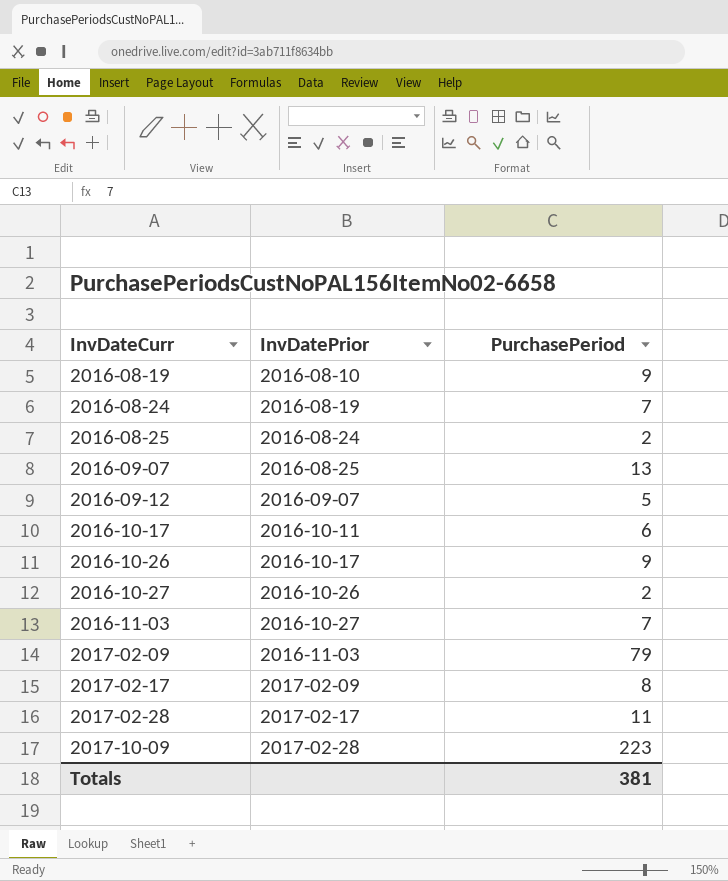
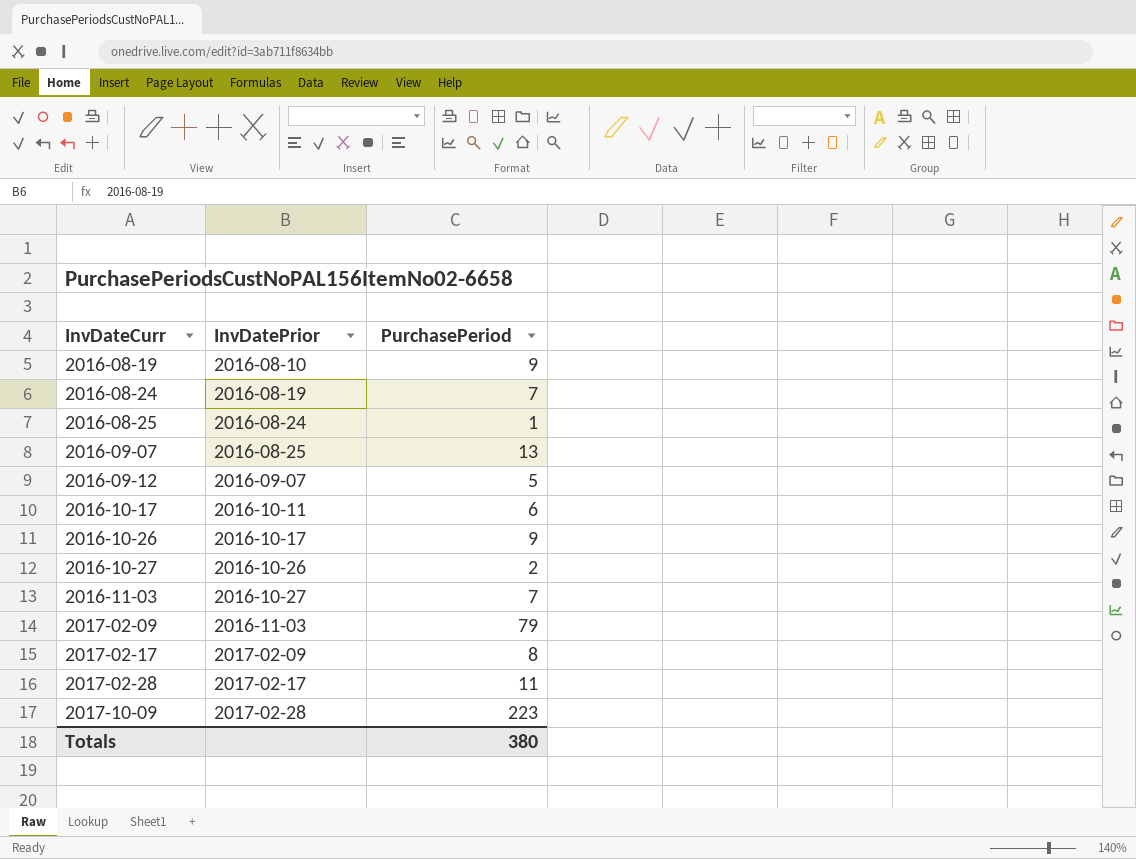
2016-08-25 | PurchasePeriod: 2 -> 1
Totals | PurchasePeriod: 381 -> 380

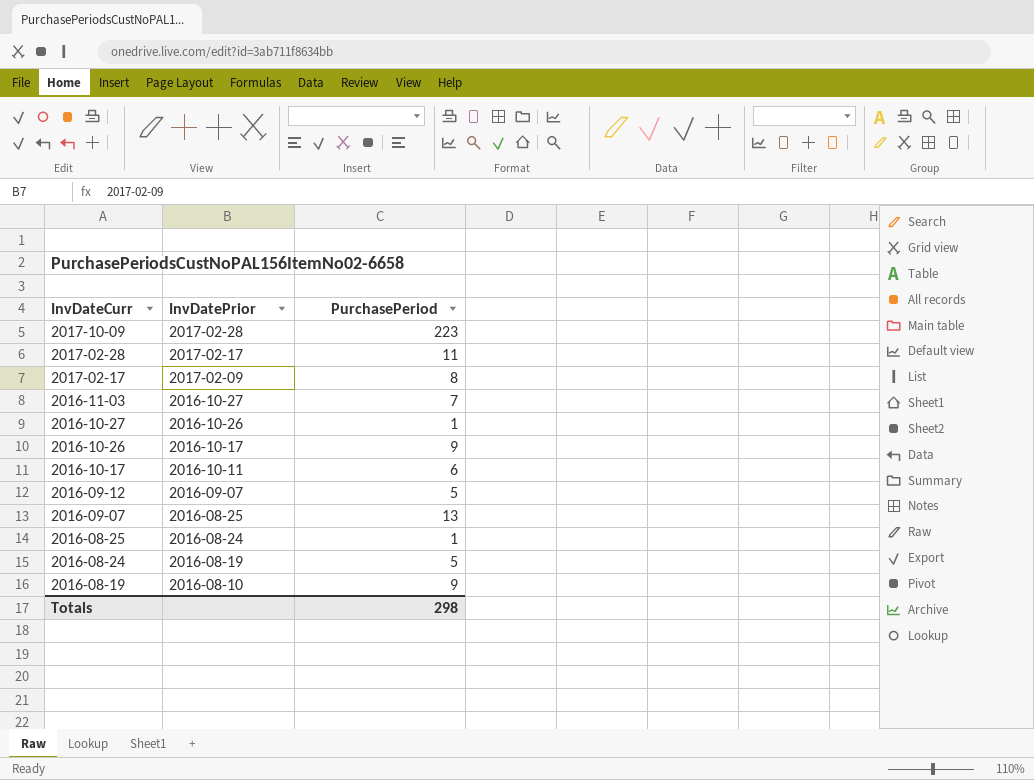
row order: InvDateCurr ascending -> InvDateCurr descending
row 2017-02-09: 2016-11-03 | 79 -> none
2016-10-27 | PurchasePeriod: 2 -> 1
2016-08-24 | PurchasePeriod: 7 -> 5
Totals | PurchasePeriod: 380 -> 298

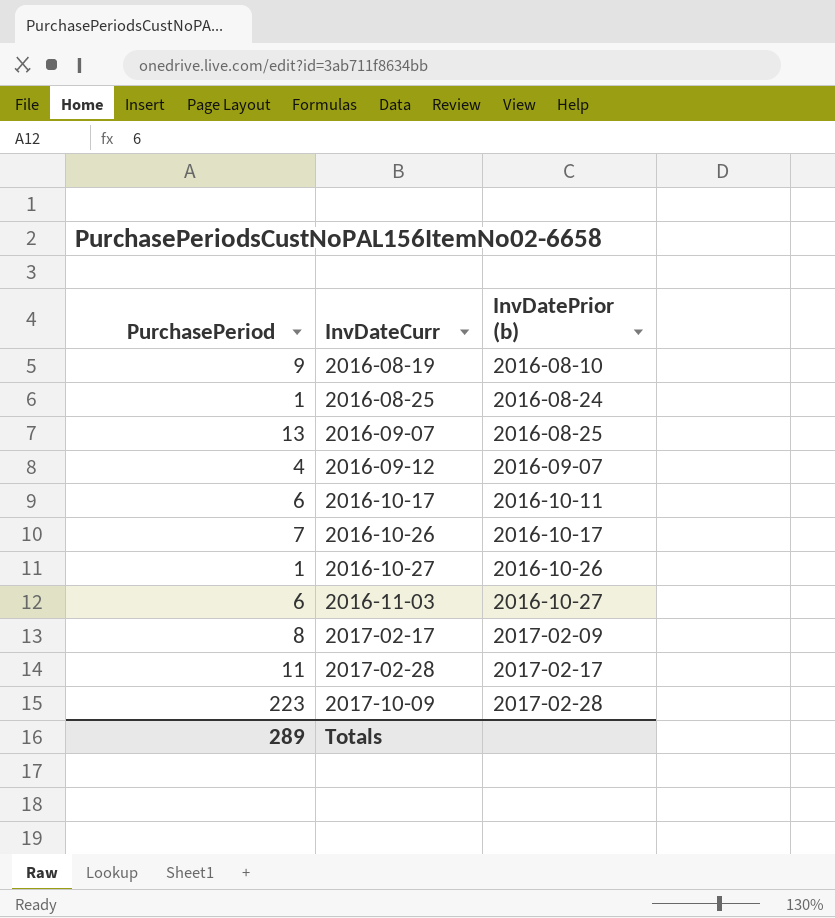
row order: InvDateCurr descending -> InvDateCurr ascending
column PurchasePeriod | position: 3 -> 1
column name: InvDatePrior -> InvDatePrior (b)
row 2016-08-24: 2016-08-19 | 5 -> none
2016-09-12 | PurchasePeriod: 5 -> 4
2016-10-26 | PurchasePeriod: 9 -> 7
2016-11-03 | PurchasePeriod: 7 -> 6
Totals | PurchasePeriod: 298 -> 289

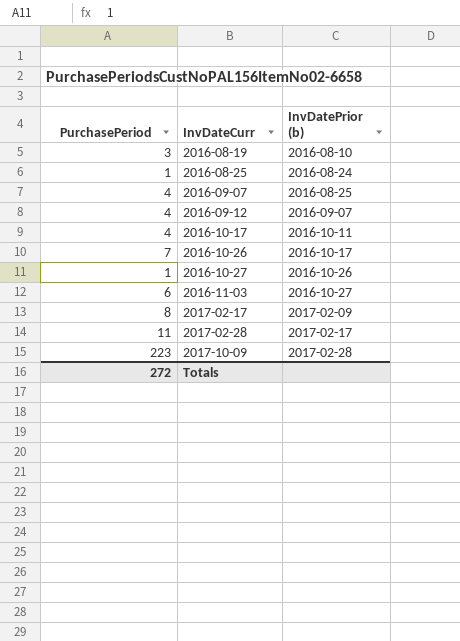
2016-08-19 | PurchasePeriod: 9 -> 3
2016-09-07 | PurchasePeriod: 13 -> 4
2016-10-17 | PurchasePeriod: 6 -> 4
Totals | PurchasePeriod: 289 -> 272

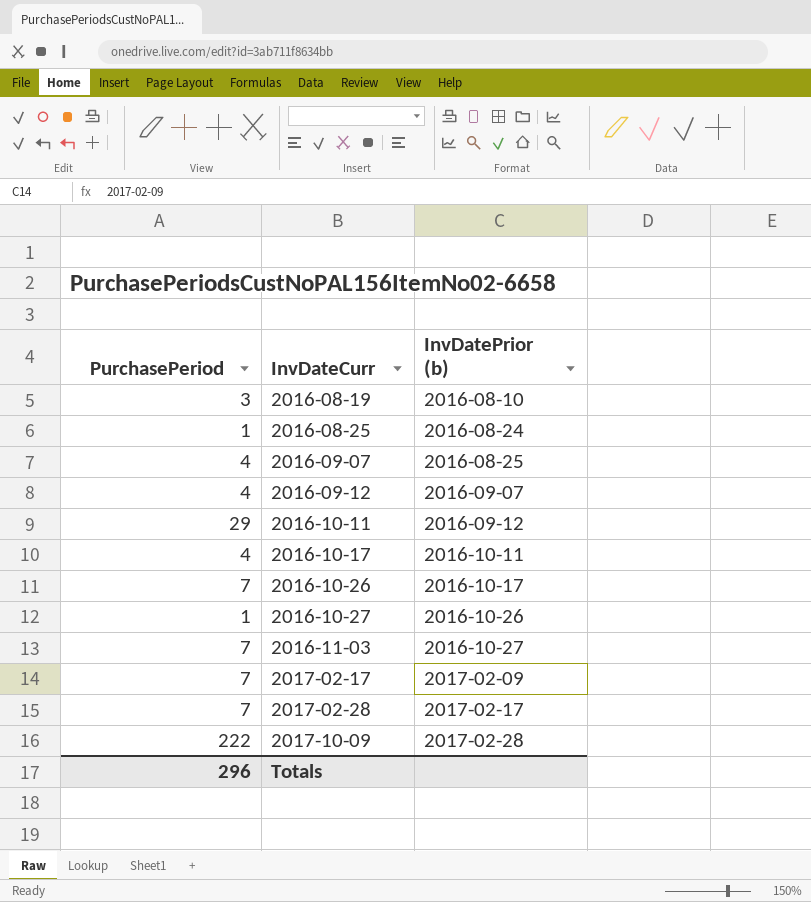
row 2016-10-11: none -> 29 | 2016-09-12
2016-11-03 | PurchasePeriod: 6 -> 7
2017-02-17 | PurchasePeriod: 8 -> 7
2017-02-28 | PurchasePeriod: 11 -> 7
2017-10-09 | PurchasePeriod: 223 -> 222
Totals | PurchasePeriod: 272 -> 296

